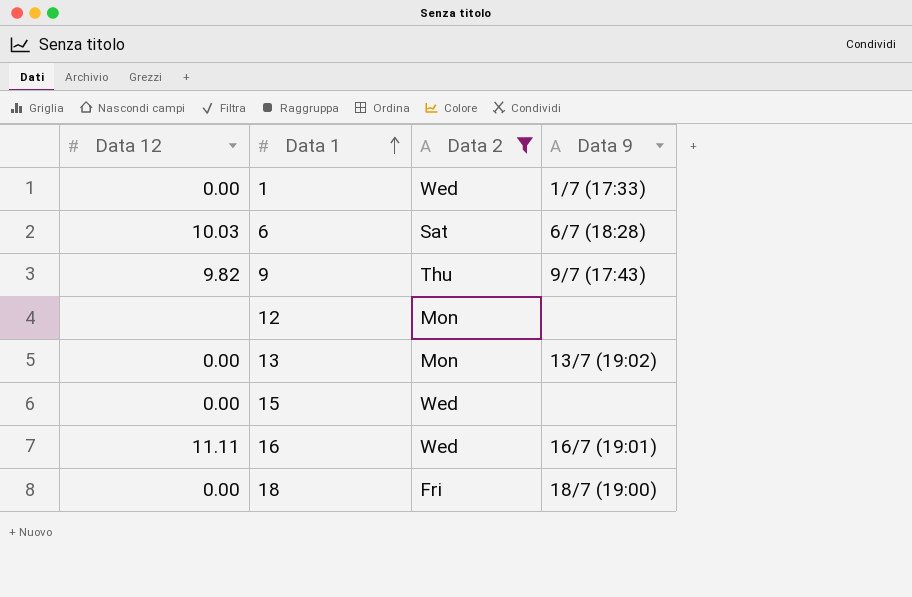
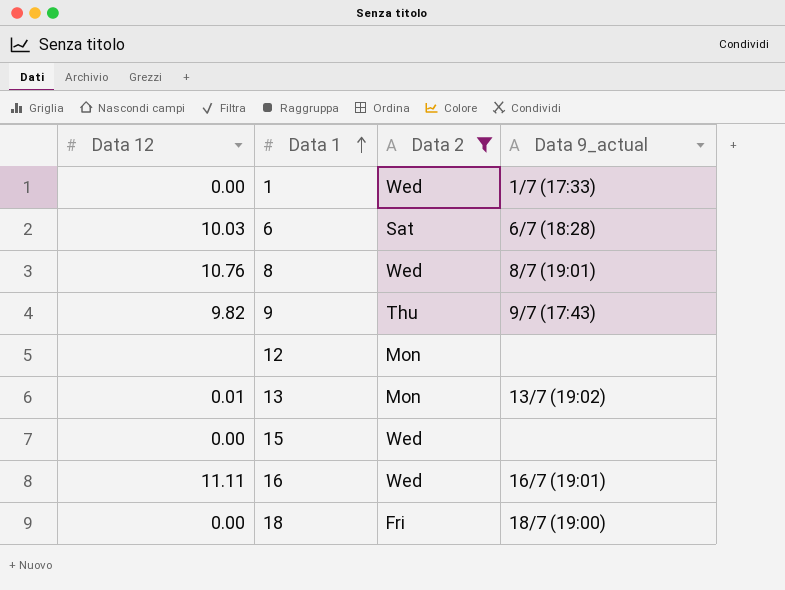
column name: Data 9 -> Data 9_actual
row 8: none -> 10.76 | Wed | 8/7 (19:01)
13 | Data 12: 0.00 -> 0.01

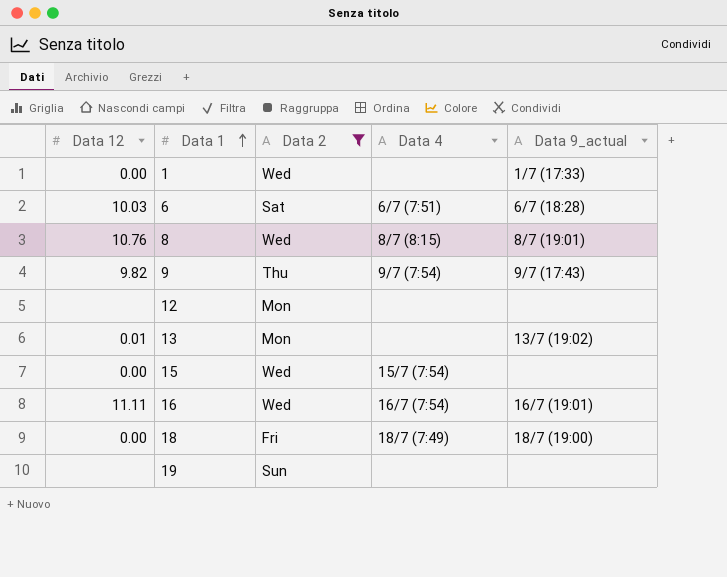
column Data 4 | position: none -> 4
row 19: none -> none | Sun | none | none

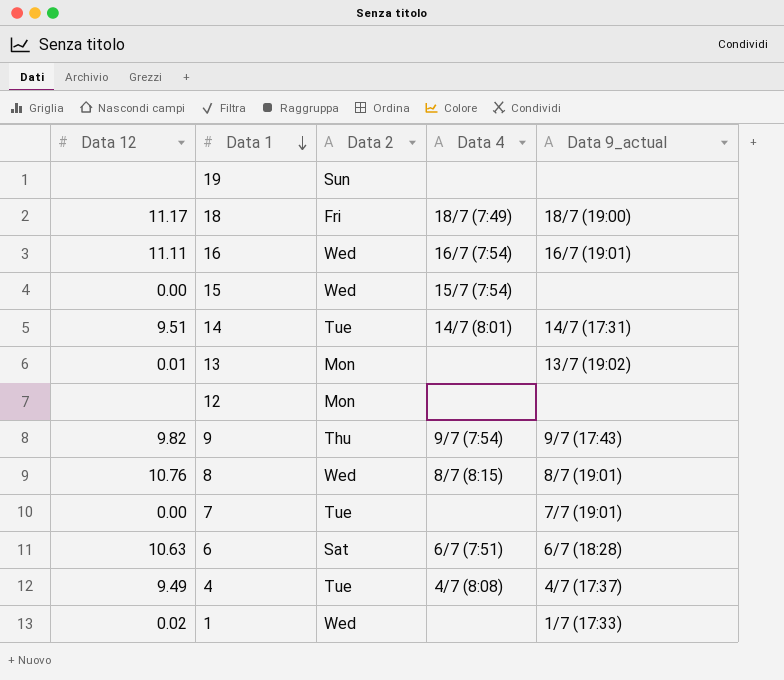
filter: Data 2 != Tue -> none
row order: Data 1 ascending -> Data 1 descending
18 | Data 12: 0.00 -> 11.17
6 | Data 12: 10.03 -> 10.63
1 | Data 12: 0.00 -> 0.02

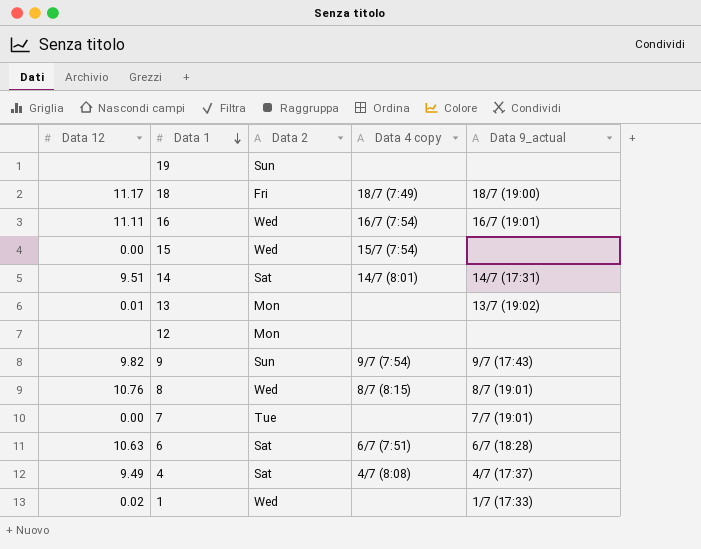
column name: Data 4 -> Data 4 copy
14 | Data 2: Tue -> Sat
9 | Data 2: Thu -> Sun
4 | Data 2: Tue -> Sat

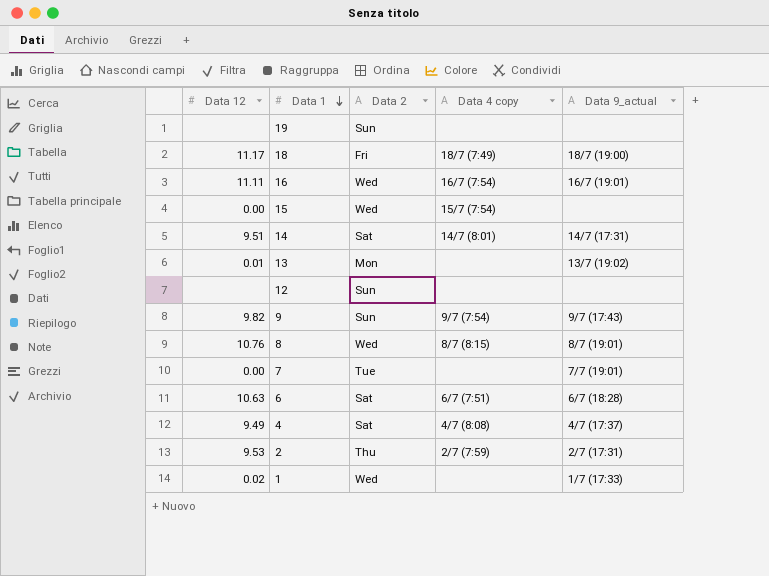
12 | Data 2: Mon -> Sun
row 2: none -> 9.53 | Thu | 2/7 (7:59) | 2/7 (17:31)

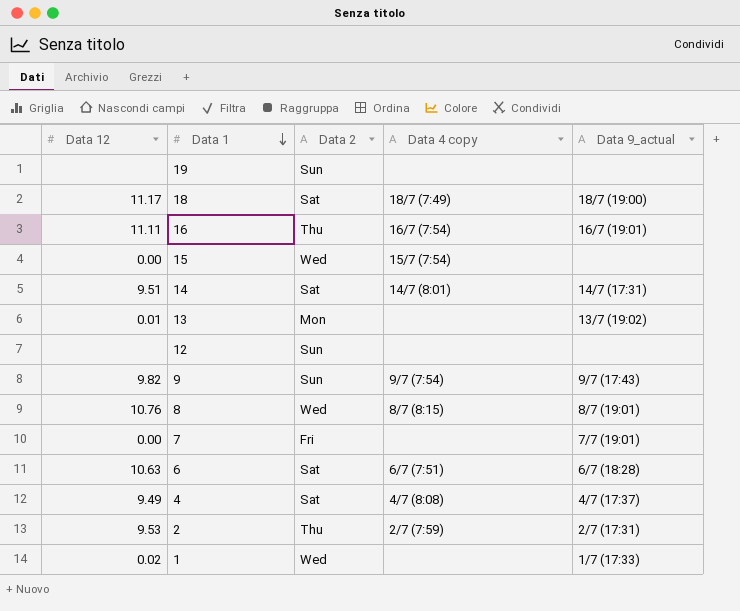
18 | Data 2: Fri -> Sat
16 | Data 2: Wed -> Thu
7 | Data 2: Tue -> Fri

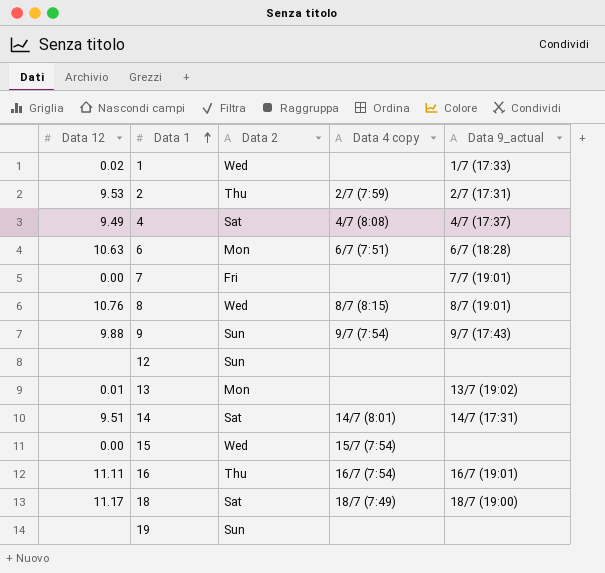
row order: Data 1 descending -> Data 1 ascending
6 | Data 2: Sat -> Mon
9 | Data 12: 9.82 -> 9.88

